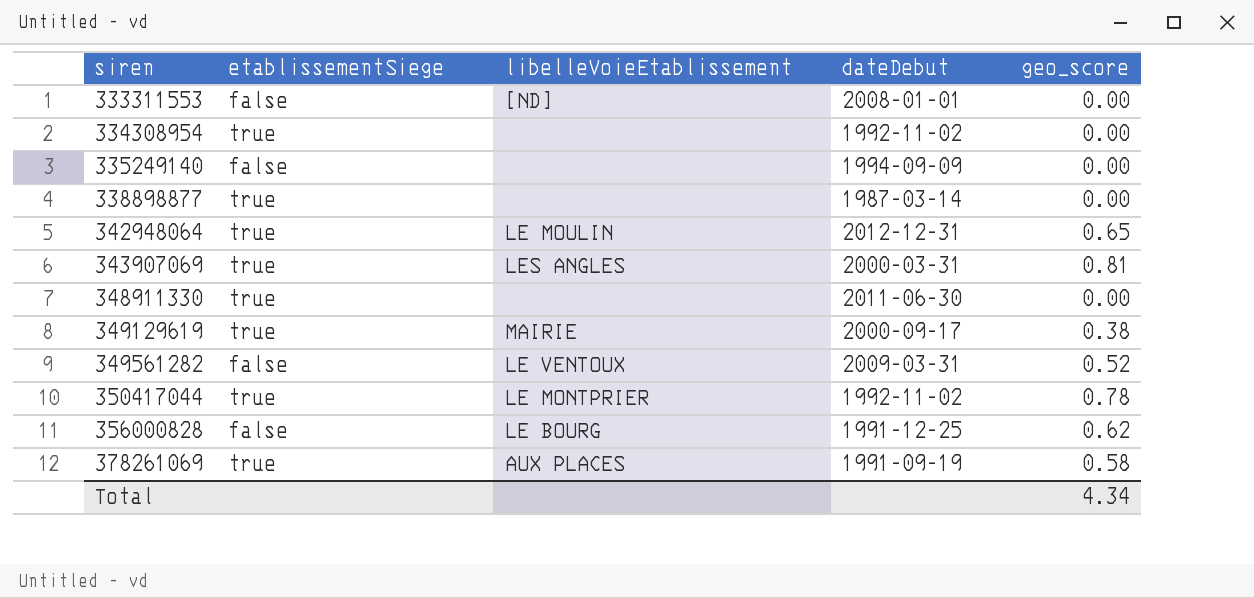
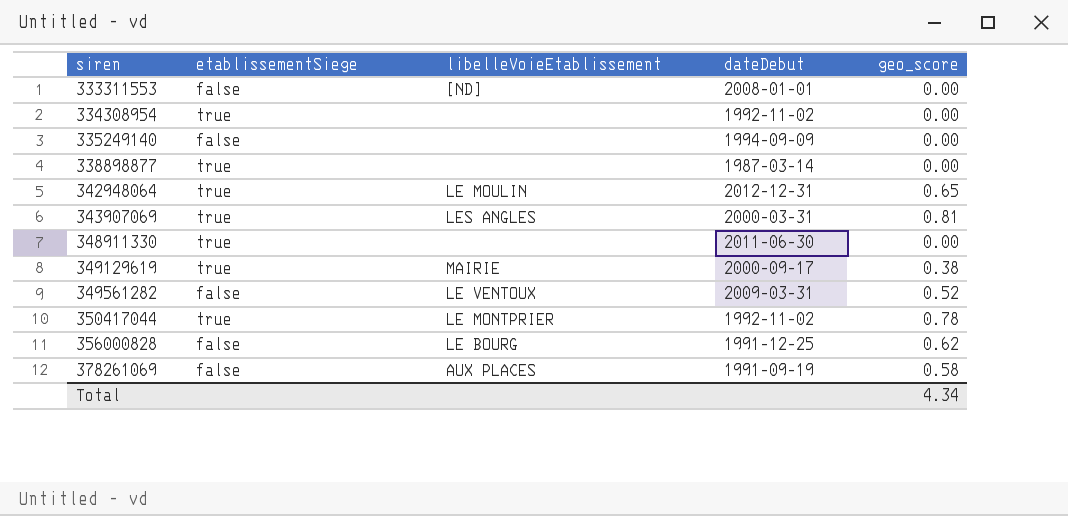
378261069 | etablissementSiege: true -> false

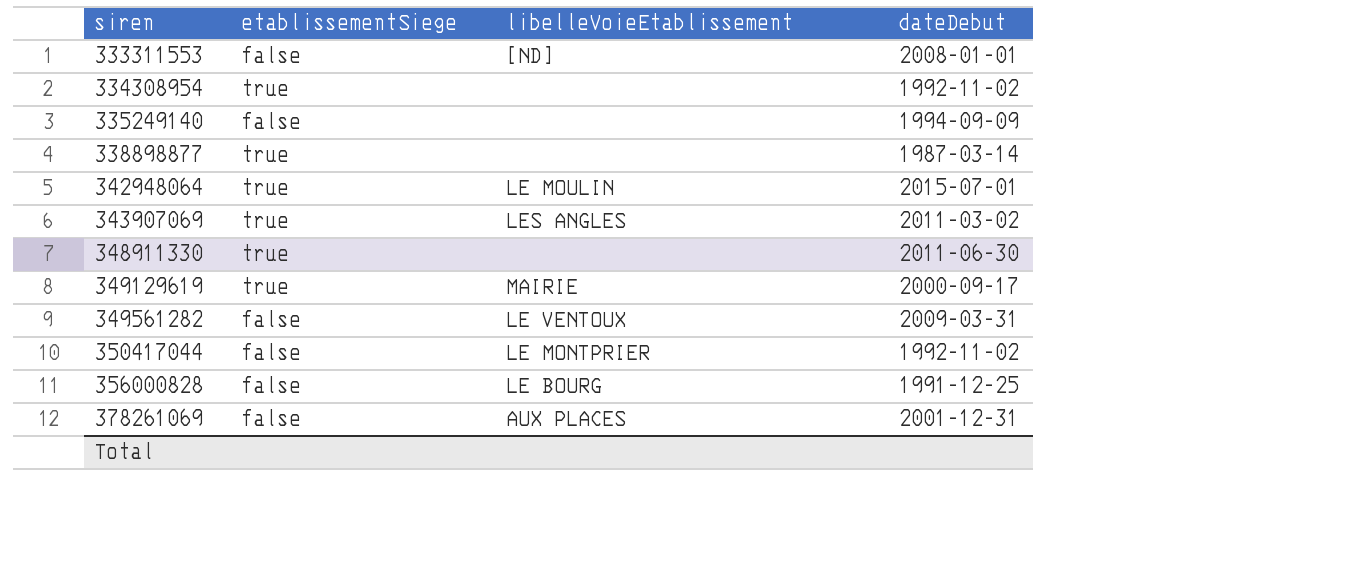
column geo_score | position: 5 -> none
342948064 | dateDebut: 2012-12-31 -> 2015-07-01
343907069 | dateDebut: 2000-03-31 -> 2011-03-02
350417044 | etablissementSiege: true -> false
378261069 | dateDebut: 1991-09-19 -> 2001-12-31

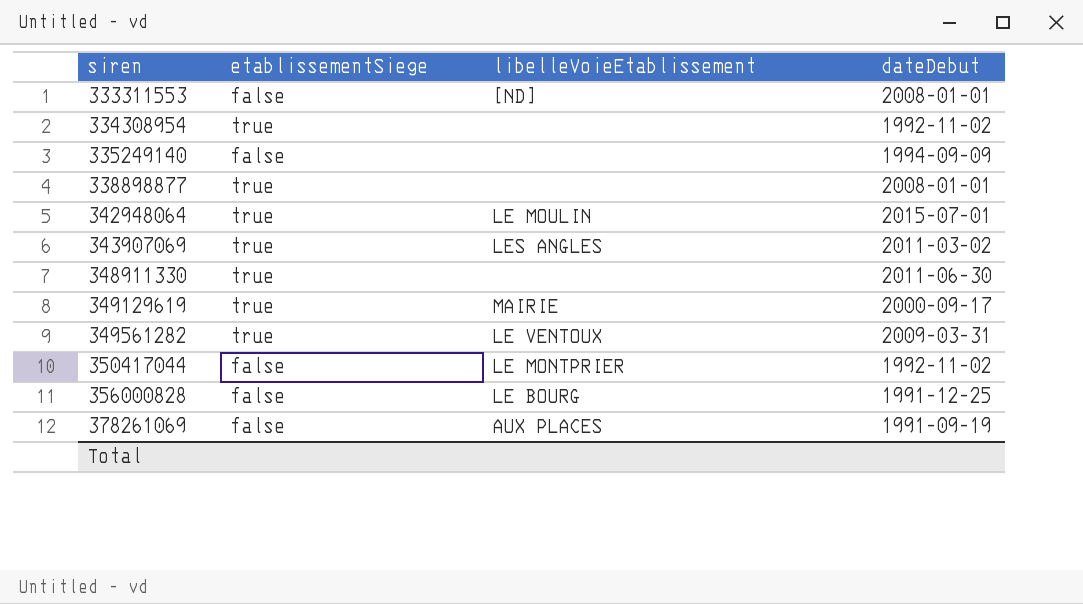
338898877 | dateDebut: 1987-03-14 -> 2008-01-01
349561282 | etablissementSiege: false -> true
378261069 | dateDebut: 2001-12-31 -> 1991-09-19

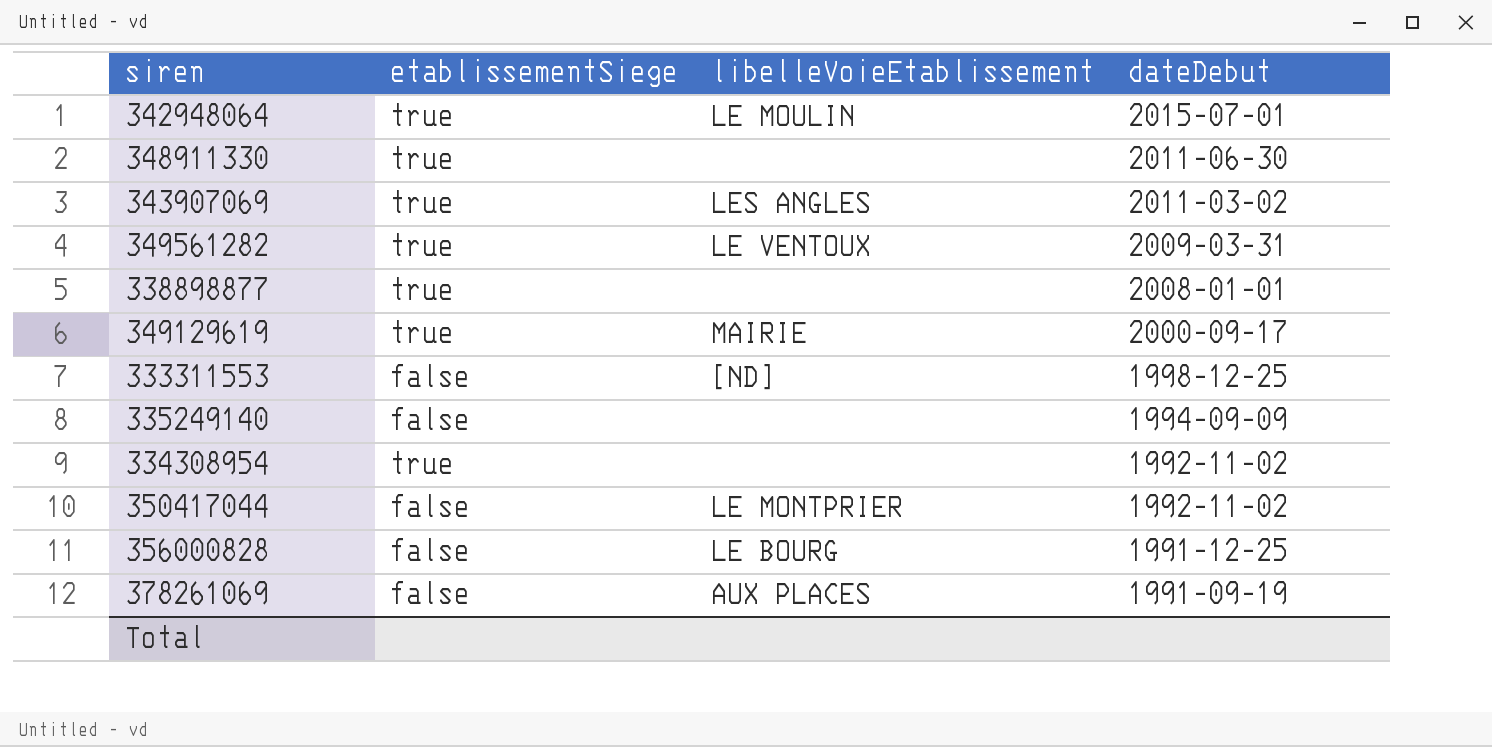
row order: siren ascending -> dateDebut descending
333311553 | dateDebut: 2008-01-01 -> 1998-12-25

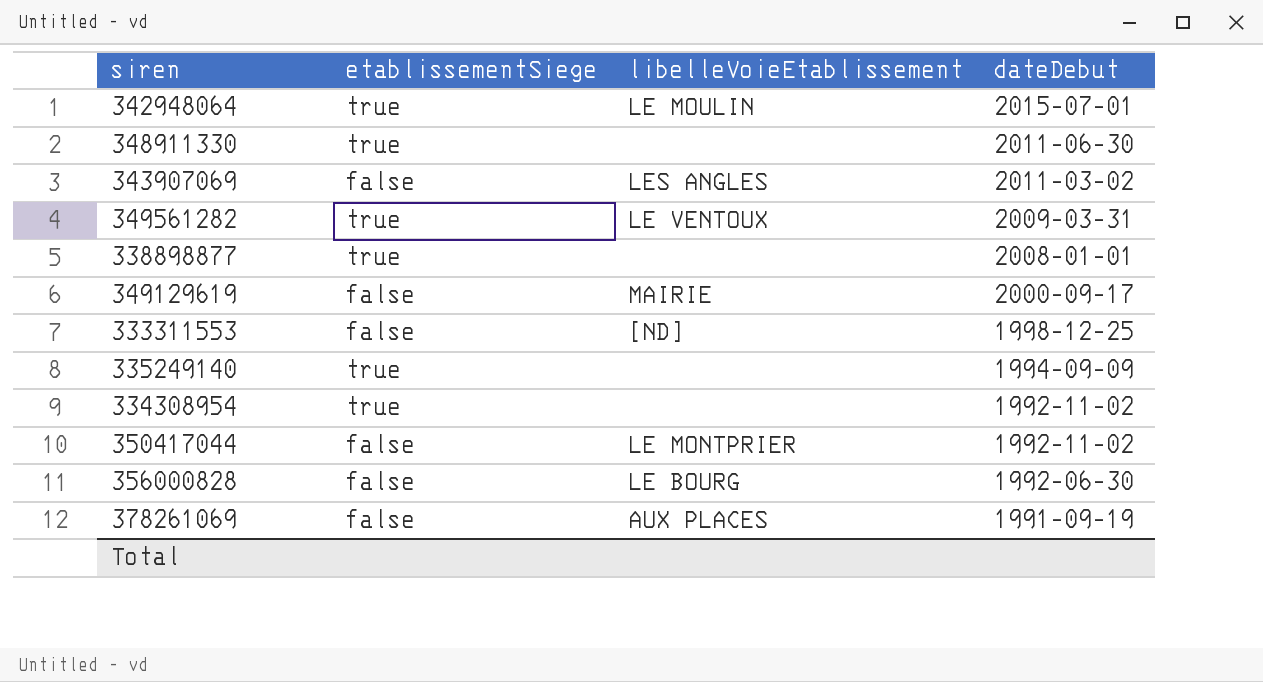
343907069 | etablissementSiege: true -> false
349129619 | etablissementSiege: true -> false
335249140 | etablissementSiege: false -> true
356000828 | dateDebut: 1991-12-25 -> 1992-06-30

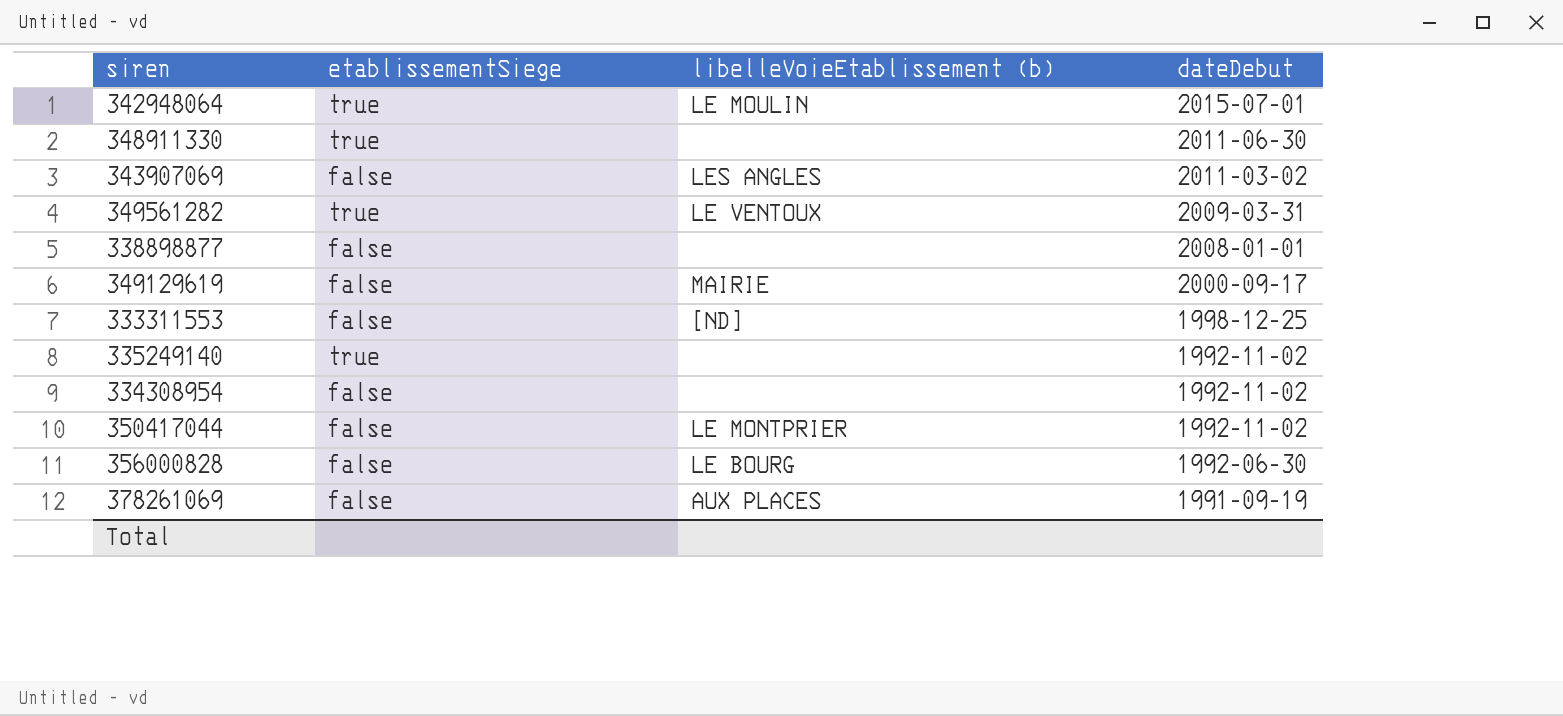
column name: libelleVoieEtablissement -> libelleVoieEtablissement (b)
338898877 | etablissementSiege: true -> false
335249140 | dateDebut: 1994-09-09 -> 1992-11-02
334308954 | etablissementSiege: true -> false

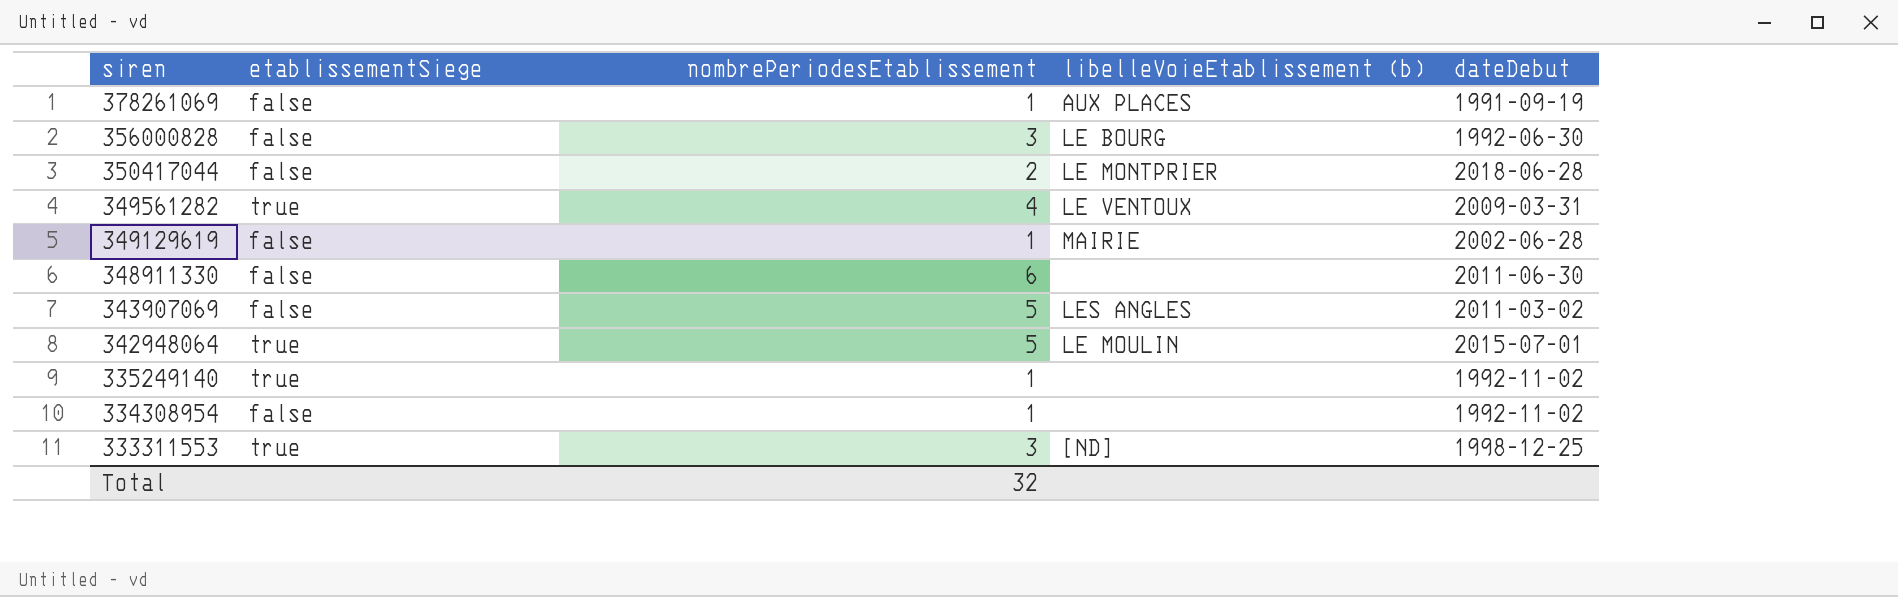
row order: dateDebut descending -> siren descending
column nombrePeriodesEtablissement | position: none -> 3
row 338898877: false | none | 2008-01-01 -> none
350417044 | dateDebut: 1992-11-02 -> 2018-06-28
349129619 | dateDebut: 2000-09-17 -> 2002-06-28
348911330 | etablissementSiege: true -> false
333311553 | etablissementSiege: false -> true

